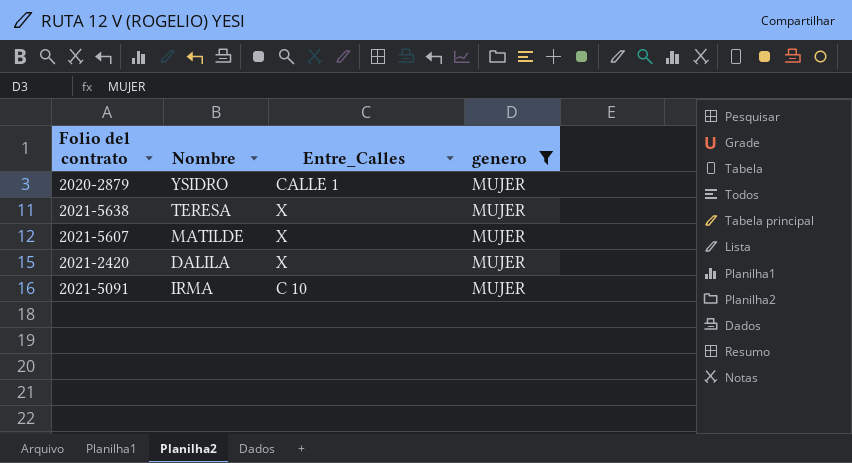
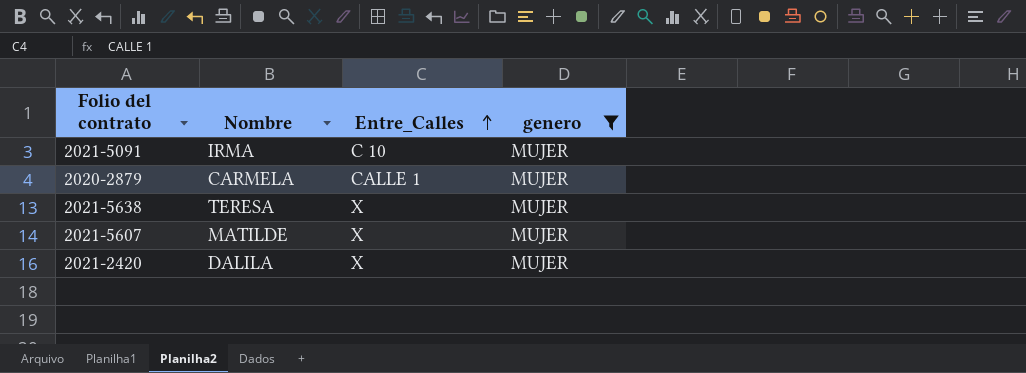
row order: none -> Entre_Calles ascending
2020-2879 | Nombre: YSIDRO -> CARMELA

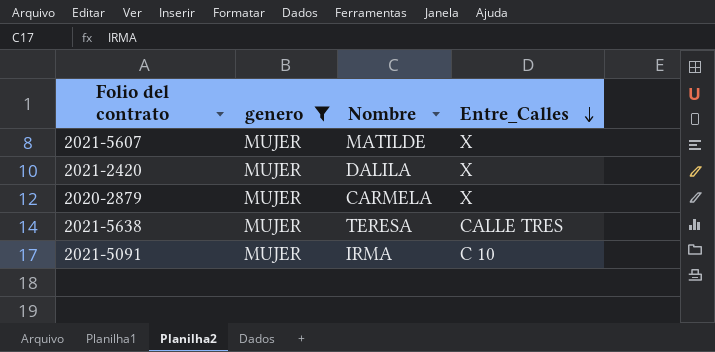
row order: Entre_Calles ascending -> Entre_Calles descending
column genero | position: 4 -> 2
2020-2879 | Entre_Calles: CALLE 1 -> X
2021-5638 | Entre_Calles: X -> CALLE TRES

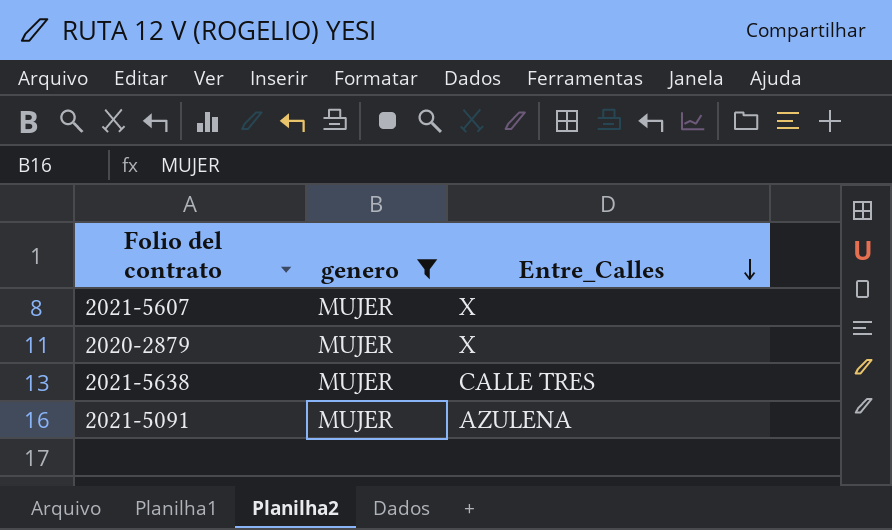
column Nombre | position: 3 -> none
row 2021-2420: MUJER | DALILA | X -> none
2021-5091 | Entre_Calles: C 10 -> AZULENA

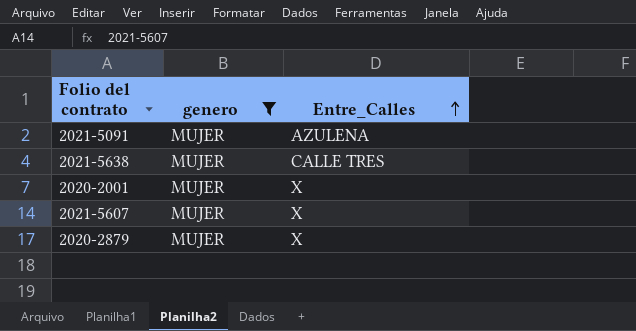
row order: Entre_Calles descending -> Entre_Calles ascending
row 2020-2001: none -> MUJER | X

